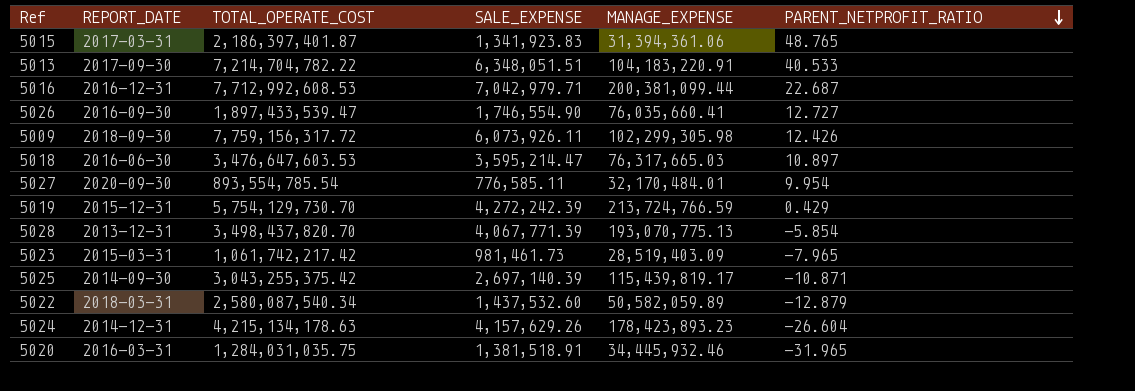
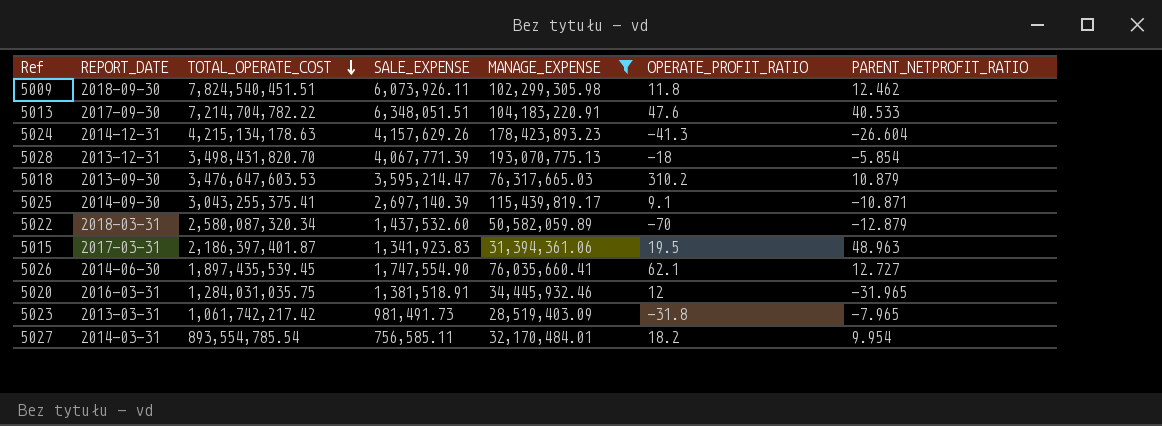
filter: none -> MANAGE_EXPENSE <= 193,070,775.13
row order: PARENT_NETPROFIT_RATIO descending -> TOTAL_OPERATE_COST descending
column OPERATE_PROFIT_RATIO | position: none -> 6
5009 | TOTAL_OPERATE_COST: 7,759,156,317.72 -> 7,824,540,451.51
5009 | PARENT_NETPROFIT_RATIO: 12.426 -> 12.462
5028 | TOTAL_OPERATE_COST: 3,498,437,820.70 -> 3,498,431,820.70
5018 | REPORT_DATE: 2016-06-30 -> 2013-09-30
5018 | PARENT_NETPROFIT_RATIO: 10.897 -> 10.879
5025 | TOTAL_OPERATE_COST: 3,043,255,375.42 -> 3,043,255,375.41
5022 | TOTAL_OPERATE_COST: 2,580,087,540.34 -> 2,580,087,320.34
5015 | PARENT_NETPROFIT_RATIO: 48.765 -> 48.963
5026 | REPORT_DATE: 2016-09-30 -> 2014-06-30
5026 | TOTAL_OPERATE_COST: 1,897,433,539.47 -> 1,897,435,539.45
5026 | SALE_EXPENSE: 1,746,554.90 -> 1,747,554.90
5023 | REPORT_DATE: 2015-03-31 -> 2013-03-31
5023 | SALE_EXPENSE: 981,461.73 -> 981,491.73
5027 | REPORT_DATE: 2020-09-30 -> 2014-03-31
5027 | SALE_EXPENSE: 776,585.11 -> 756,585.11

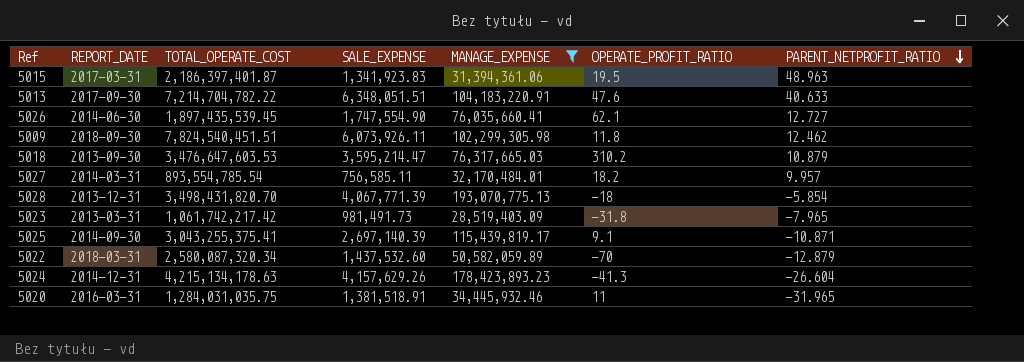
row order: TOTAL_OPERATE_COST descending -> PARENT_NETPROFIT_RATIO descending
5013 | PARENT_NETPROFIT_RATIO: 40.533 -> 40.633
5027 | PARENT_NETPROFIT_RATIO: 9.954 -> 9.957
5020 | OPERATE_PROFIT_RATIO: 12 -> 11

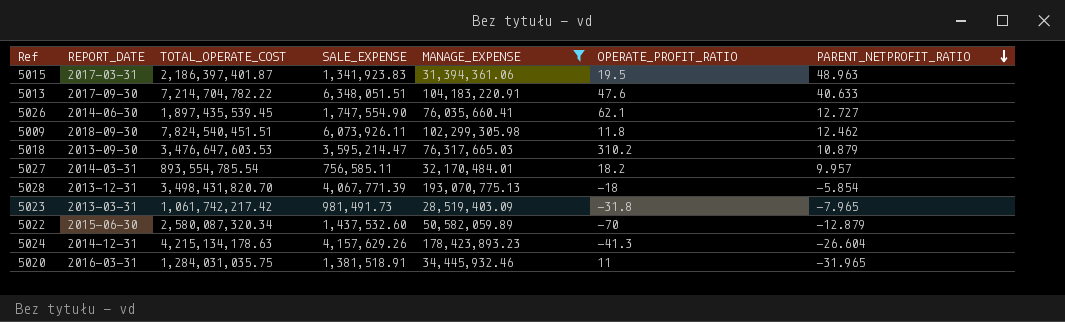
row 5025: 2014-09-30 | 3,043,255,375.41 | 2,697,140.39 | 115,439,819.17 | 9.1 | -10.871 -> none
5022 | REPORT_DATE: 2018-03-31 -> 2015-06-30

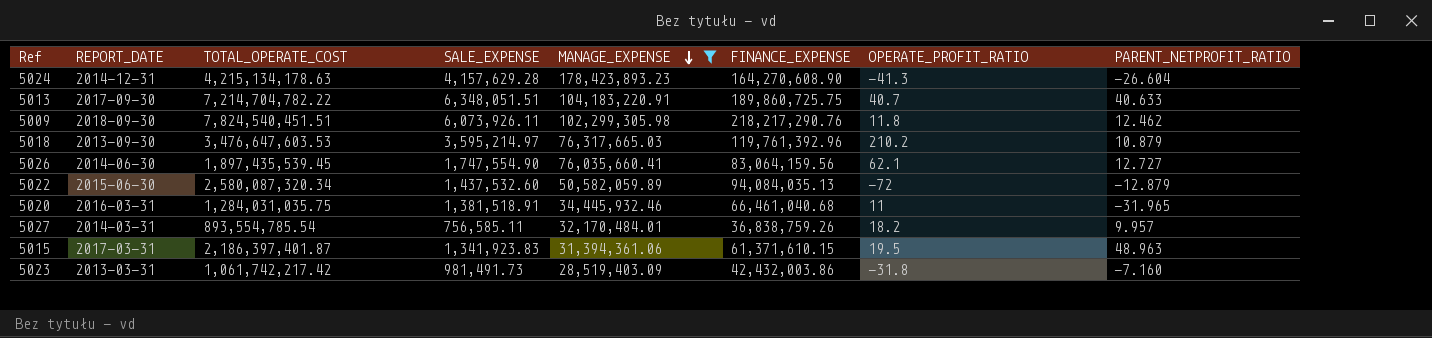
row order: PARENT_NETPROFIT_RATIO descending -> MANAGE_EXPENSE descending
column FINANCE_EXPENSE | position: none -> 6
row 5028: 2013-12-31 | 3,498,431,820.70 | 4,067,771.39 | 193,070,775.13 | -18 | -5.854 -> none
5024 | SALE_EXPENSE: 4,157,629.26 -> 4,157,629.28
5013 | OPERATE_PROFIT_RATIO: 47.6 -> 40.7
5018 | SALE_EXPENSE: 3,595,214.47 -> 3,595,214.97
5018 | OPERATE_PROFIT_RATIO: 310.2 -> 210.2
5022 | OPERATE_PROFIT_RATIO: -70 -> -72
5023 | PARENT_NETPROFIT_RATIO: -7.965 -> -7.160

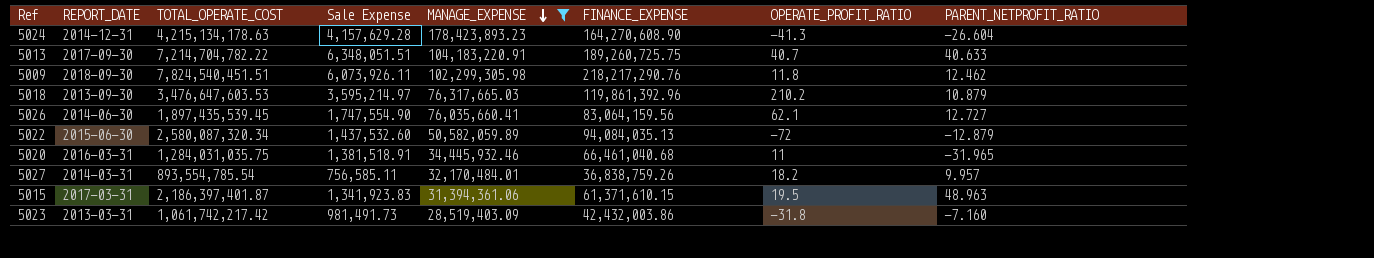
column name: SALE_EXPENSE -> Sale Expense
5013 | FINANCE_EXPENSE: 189,860,725.75 -> 189,260,725.75
5018 | FINANCE_EXPENSE: 119,761,392.96 -> 119,861,392.96

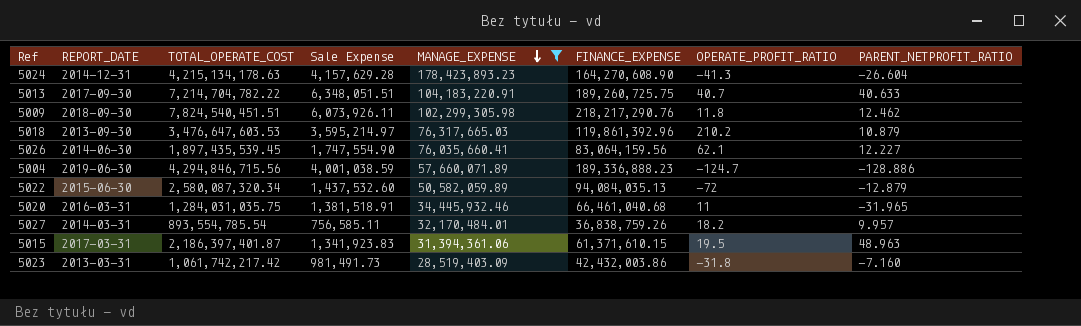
5026 | PARENT_NETPROFIT_RATIO: 12.727 -> 12.227
row 5004: none -> 2019-06-30 | 4,294,846,715.56 | 4,001,038.59 | 57,660,071.89 | 189,336,888.23 | -124.7 | -128.886

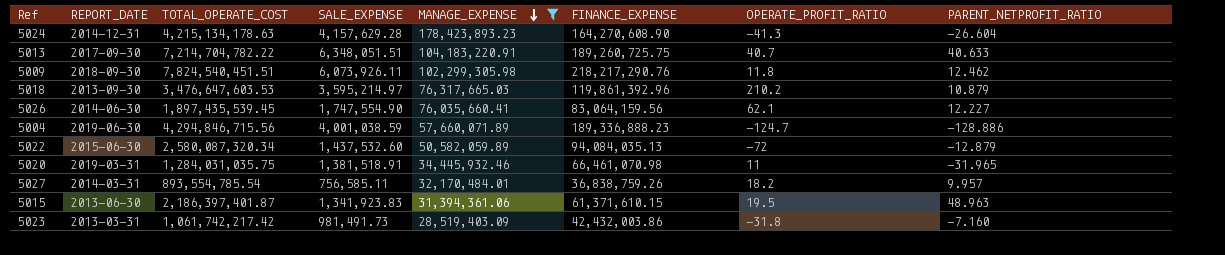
column name: Sale Expense -> SALE_EXPENSE
5020 | REPORT_DATE: 2016-03-31 -> 2019-03-31
5020 | FINANCE_EXPENSE: 66,461,040.68 -> 66,461,070.98
5015 | REPORT_DATE: 2017-03-31 -> 2013-06-30

